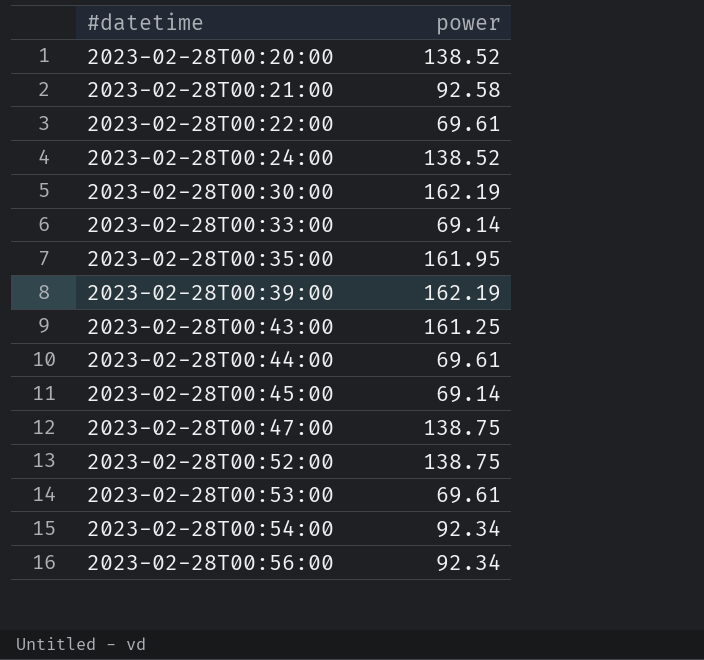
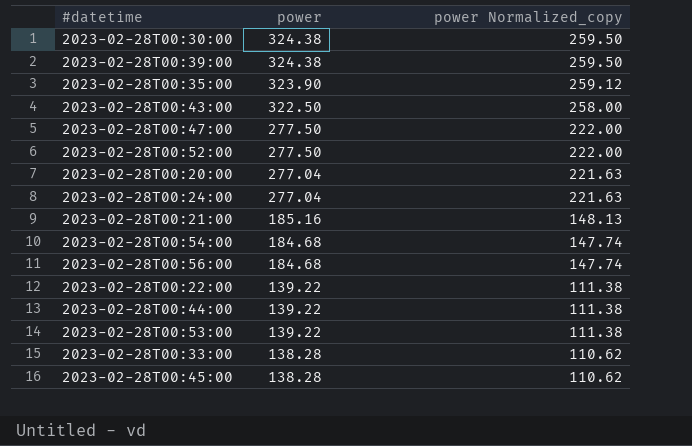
row order: #datetime ascending -> power descending
column power Normalized_copy | formula: none -> [power] * 0.8
2023-02-28T00:30:00 | power: 162.19 -> 324.38
2023-02-28T00:39:00 | power: 162.19 -> 324.38
2023-02-28T00:35:00 | power: 161.95 -> 323.90
2023-02-28T00:43:00 | power: 161.25 -> 322.50
2023-02-28T00:47:00 | power: 138.75 -> 277.50
2023-02-28T00:52:00 | power: 138.75 -> 277.50
2023-02-28T00:20:00 | power: 138.52 -> 277.04
2023-02-28T00:24:00 | power: 138.52 -> 277.04
2023-02-28T00:21:00 | power: 92.58 -> 185.16
2023-02-28T00:54:00 | power: 92.34 -> 184.68
2023-02-28T00:56:00 | power: 92.34 -> 184.68
2023-02-28T00:22:00 | power: 69.61 -> 139.22
2023-02-28T00:44:00 | power: 69.61 -> 139.22
2023-02-28T00:53:00 | power: 69.61 -> 139.22
2023-02-28T00:33:00 | power: 69.14 -> 138.28
2023-02-28T00:45:00 | power: 69.14 -> 138.28

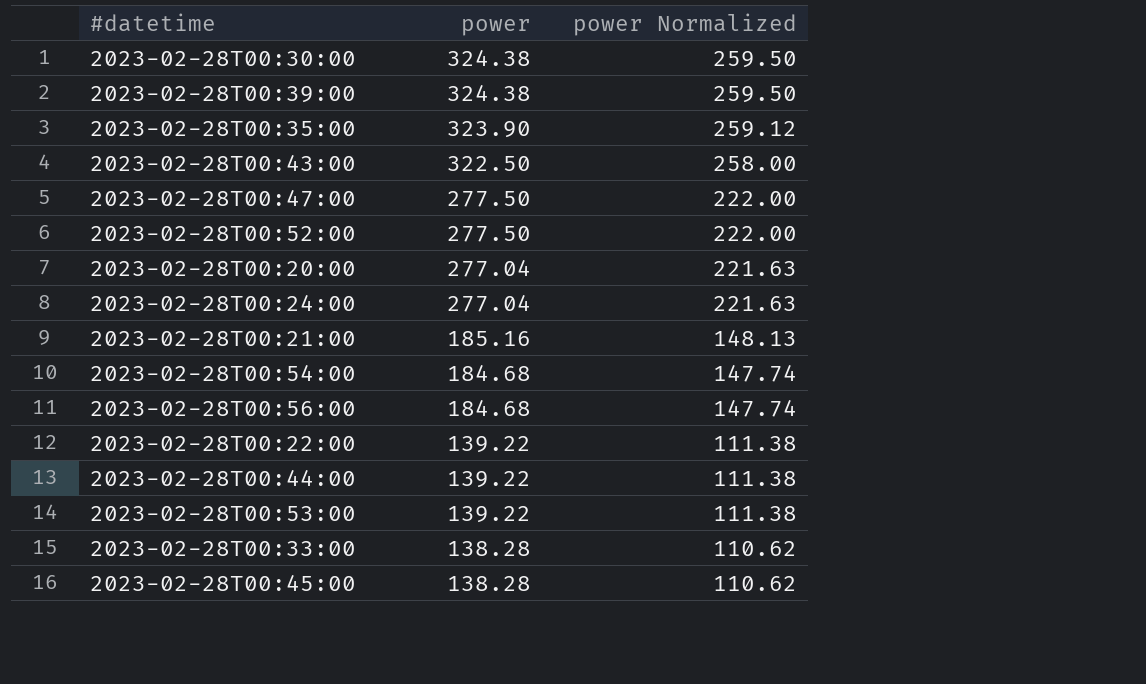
column name: power Normalized_copy -> power Normalized

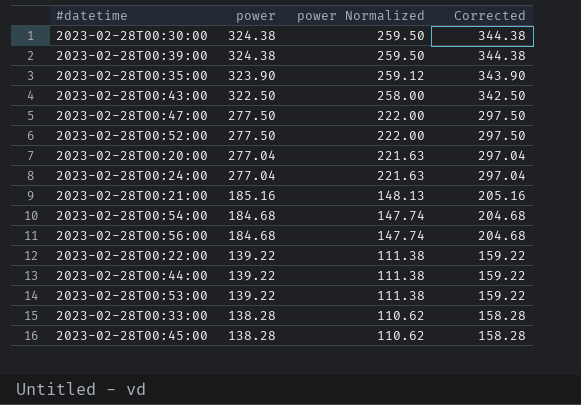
column Corrected | formula: none -> [power] + 20

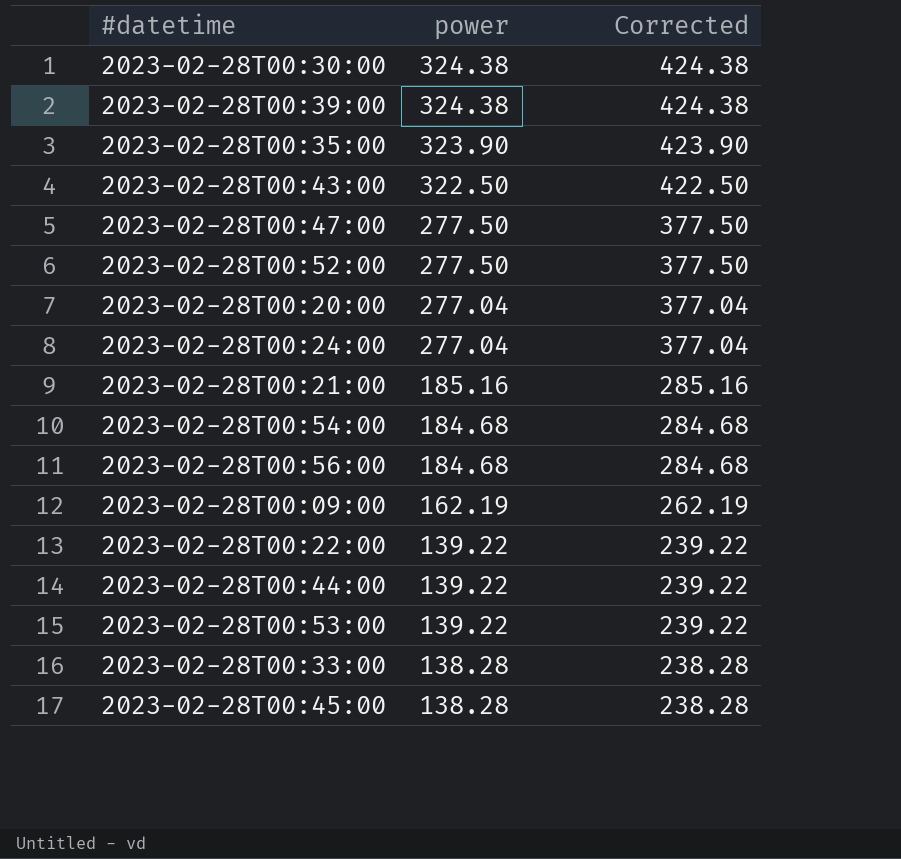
column power Normalized | formula: [power] * 0.8 -> none
column Corrected | formula: [power] + 20 -> [power] + 100
row 2023-02-28T00:09:00: none -> 162.19 | 262.19

